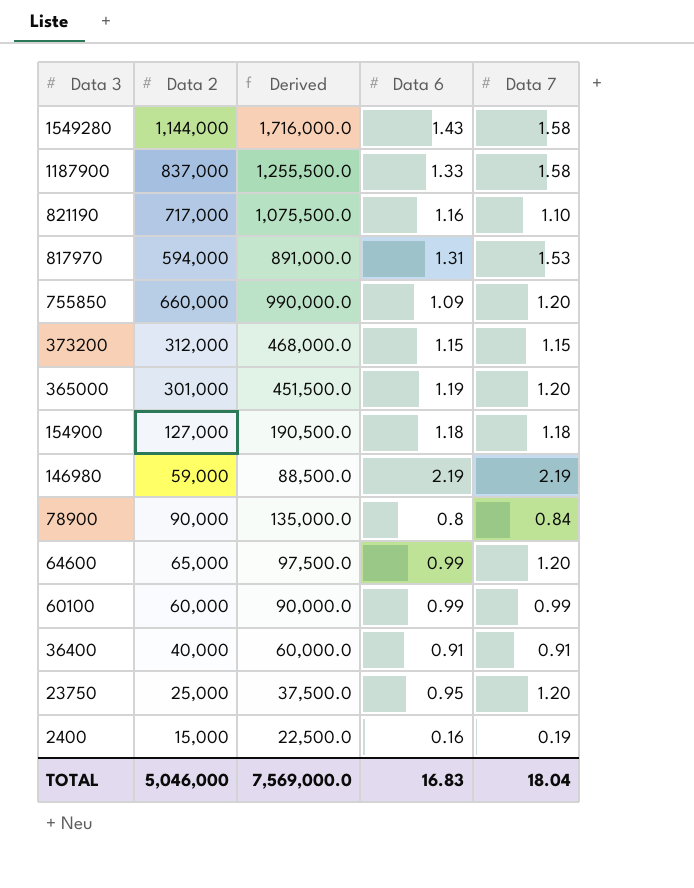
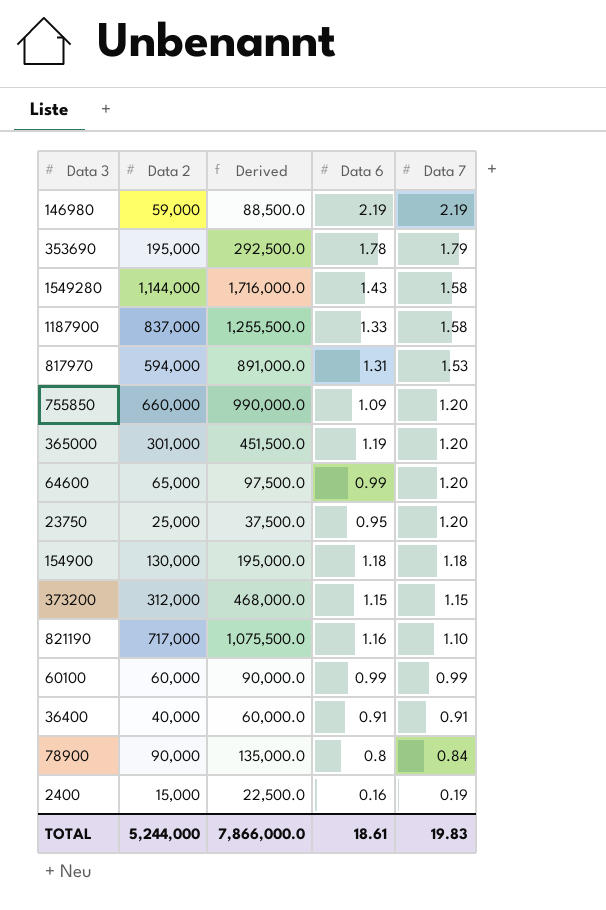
row order: Data 3 descending -> Data 7 descending
row 353690: none -> 195,000 | 292,500.0 | 1.78 | 1.79
154900 | Data 2: 127,000 -> 130,000
154900 | Derived: 190,500.0 -> 195,000.0
TOTAL | Data 2: 5,046,000 -> 5,244,000
TOTAL | Derived: 7,569,000.0 -> 7,866,000.0
TOTAL | Data 6: 16.83 -> 18.61
TOTAL | Data 7: 18.04 -> 19.83

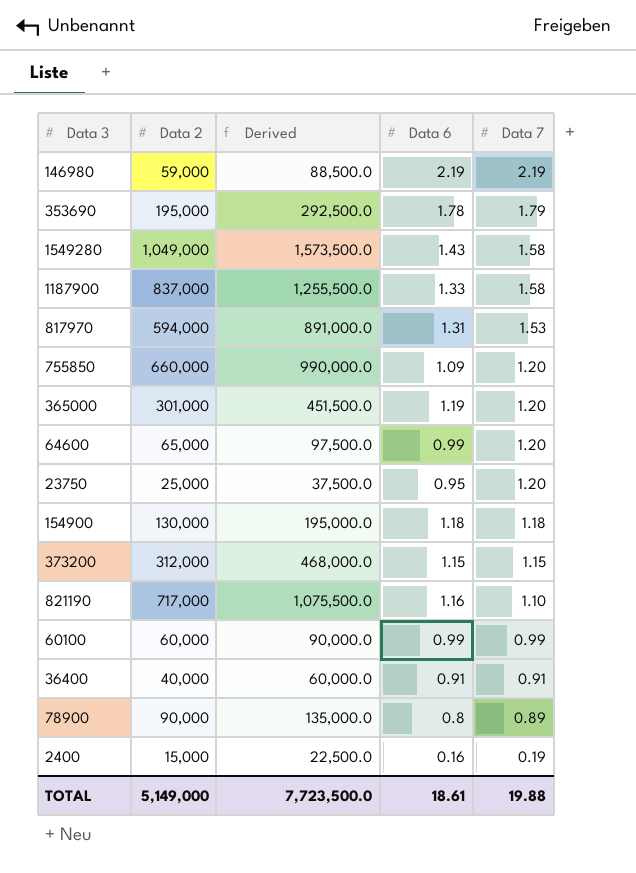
1549280 | Data 2: 1,144,000 -> 1,049,000
1549280 | Derived: 1,716,000.0 -> 1,573,500.0
78900 | Data 7: 0.84 -> 0.89
TOTAL | Data 2: 5,244,000 -> 5,149,000
TOTAL | Derived: 7,866,000.0 -> 7,723,500.0
TOTAL | Data 7: 19.83 -> 19.88

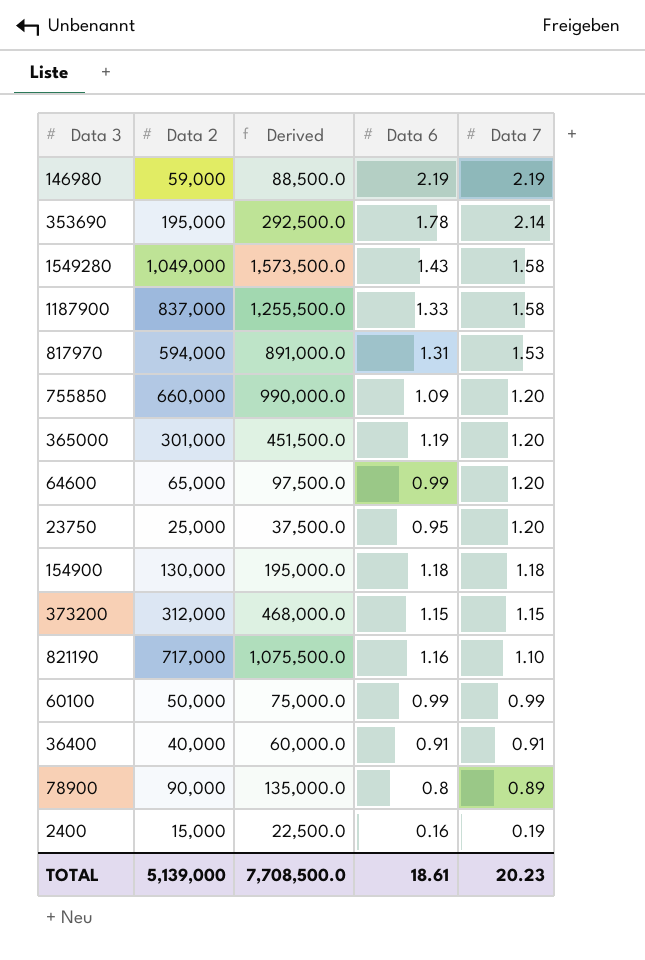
353690 | Data 7: 1.79 -> 2.14
60100 | Data 2: 60,000 -> 50,000
60100 | Derived: 90,000.0 -> 75,000.0
TOTAL | Data 2: 5,149,000 -> 5,139,000
TOTAL | Derived: 7,723,500.0 -> 7,708,500.0
TOTAL | Data 7: 19.88 -> 20.23

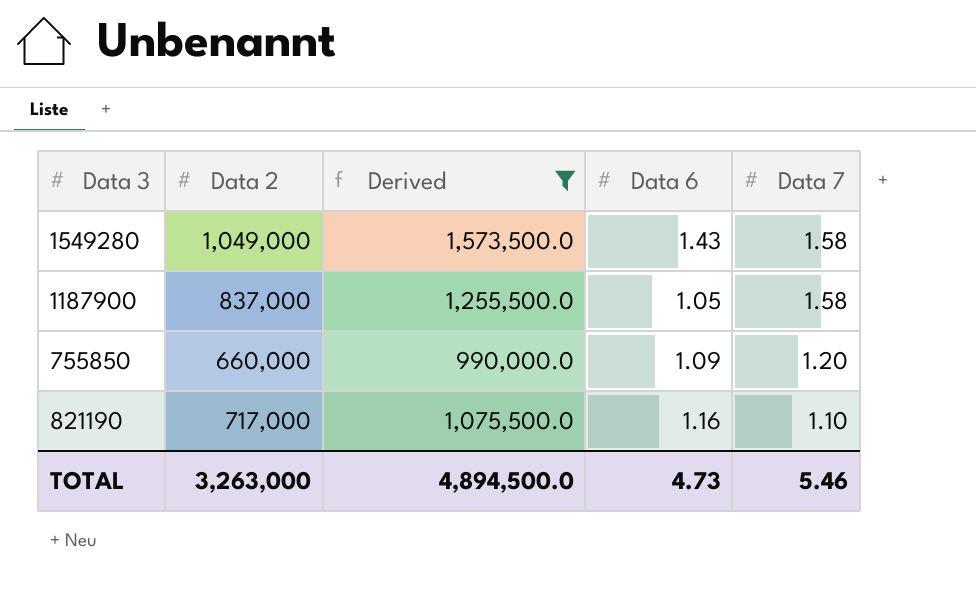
filter: none -> Derived >= 990,000.0
1187900 | Data 6: 1.33 -> 1.05
TOTAL | Data 2: 5,139,000 -> 3,263,000
TOTAL | Derived: 7,708,500.0 -> 4,894,500.0
TOTAL | Data 6: 18.61 -> 4.73
TOTAL | Data 7: 20.23 -> 5.46

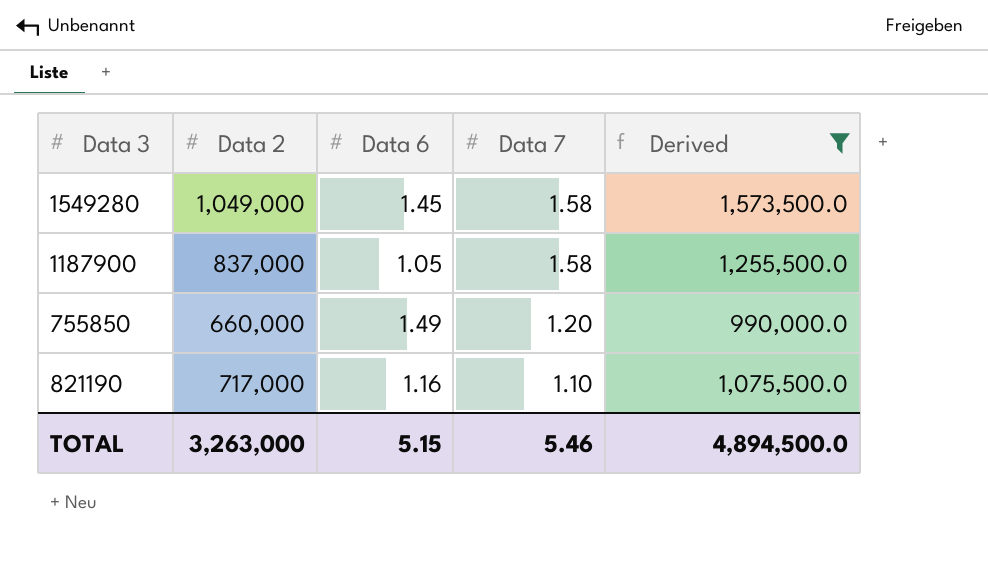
column Derived | position: 3 -> 5
1549280 | Data 6: 1.43 -> 1.45
755850 | Data 6: 1.09 -> 1.49
TOTAL | Data 6: 4.73 -> 5.15

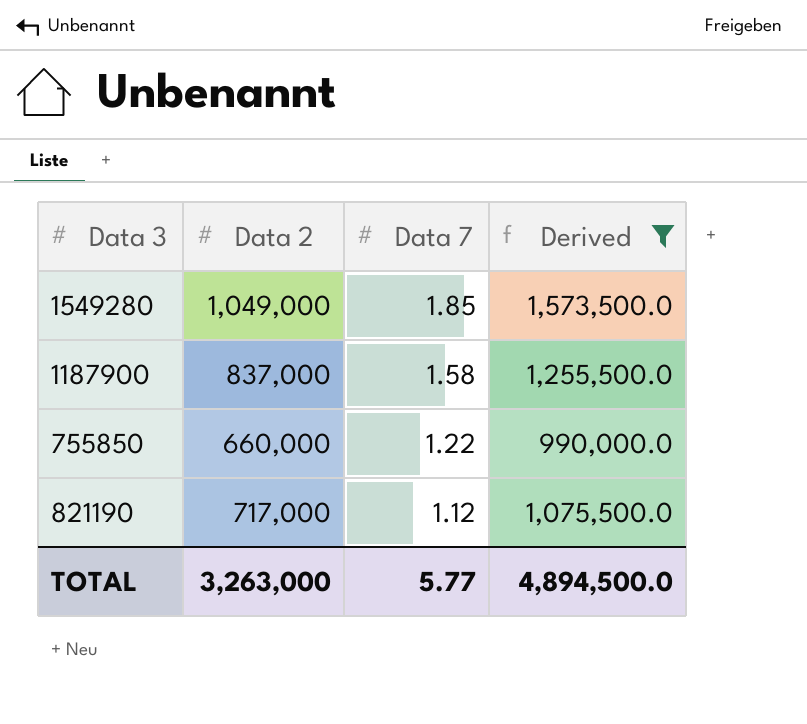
column Data 6 | position: 3 -> none
1549280 | Data 7: 1.58 -> 1.85
755850 | Data 7: 1.20 -> 1.22
821190 | Data 7: 1.10 -> 1.12
TOTAL | Data 7: 5.46 -> 5.77

